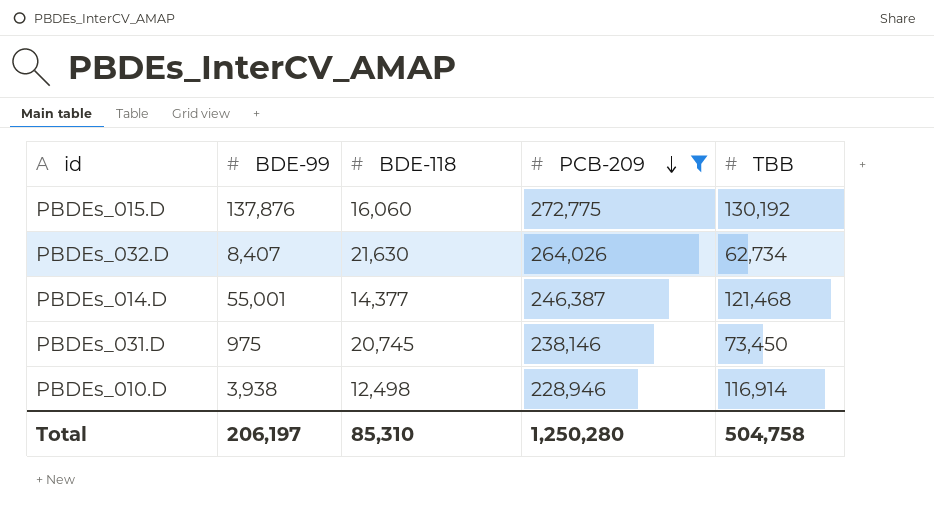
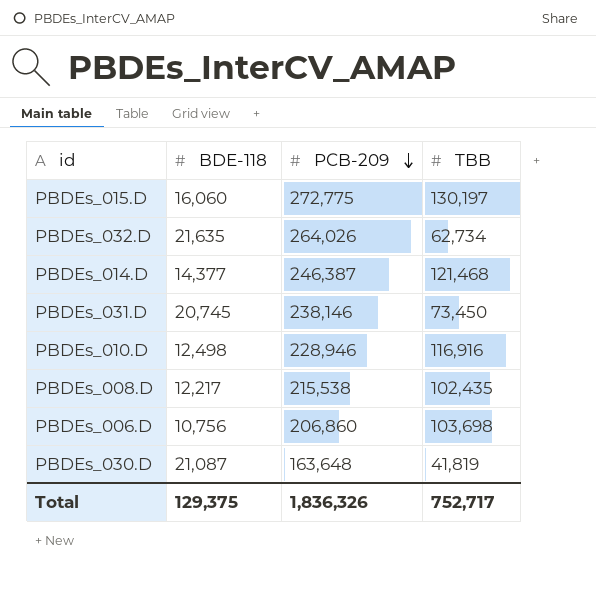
filter: PCB-209 >= 228,946 -> none
column BDE-99 | position: 2 -> none
PBDEs_015.D | TBB: 130,192 -> 130,197
PBDEs_032.D | BDE-118: 21,630 -> 21,635
PBDEs_010.D | TBB: 116,914 -> 116,916
Total | BDE-118: 85,310 -> 129,375
Total | PCB-209: 1,250,280 -> 1,836,326
Total | TBB: 504,758 -> 752,717

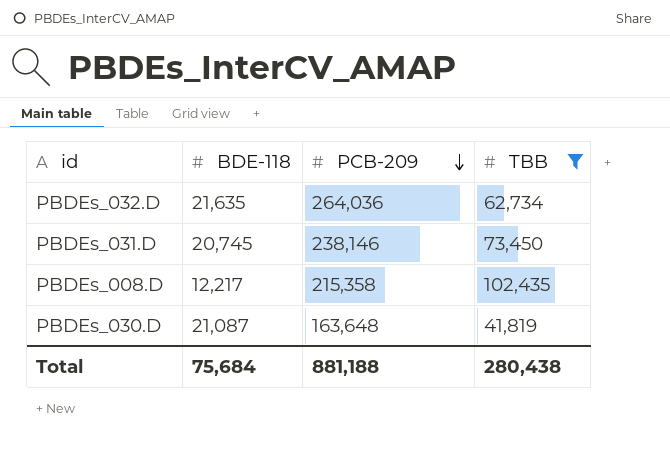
filter: none -> TBB <= 102,435
PBDEs_032.D | PCB-209: 264,026 -> 264,036
PBDEs_008.D | PCB-209: 215,538 -> 215,358
Total | BDE-118: 129,375 -> 75,684
Total | PCB-209: 1,836,326 -> 881,188
Total | TBB: 752,717 -> 280,438

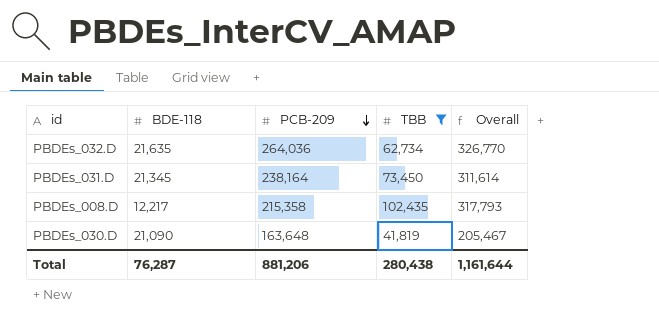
column Overall | formula: none -> [PCB-209] + [TBB]
PBDEs_031.D | BDE-118: 20,745 -> 21,345
PBDEs_031.D | PCB-209: 238,146 -> 238,164
PBDEs_030.D | BDE-118: 21,087 -> 21,090
Total | BDE-118: 75,684 -> 76,287
Total | PCB-209: 881,188 -> 881,206

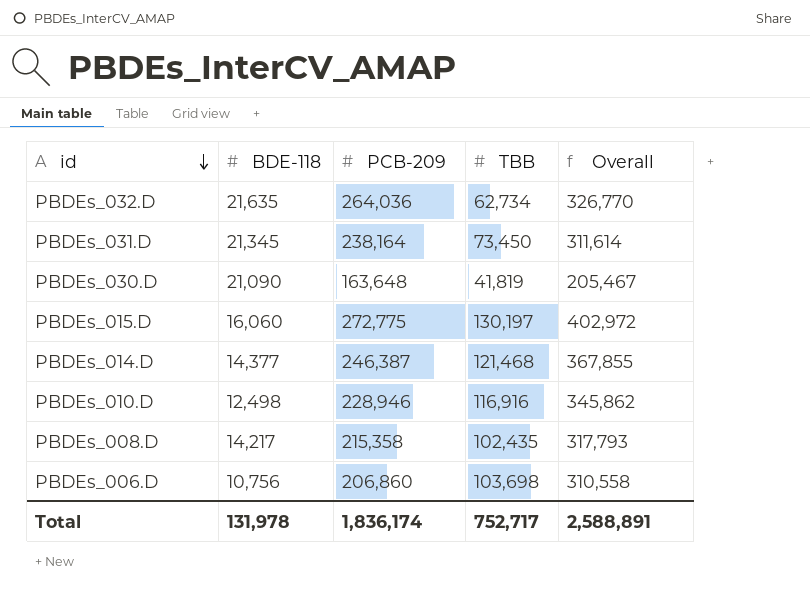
filter: TBB <= 102,435 -> none
row order: PCB-209 descending -> id descending
PBDEs_008.D | BDE-118: 12,217 -> 14,217
Total | BDE-118: 76,287 -> 131,978
Total | PCB-209: 881,206 -> 1,836,174
Total | TBB: 280,438 -> 752,717
Total | Overall: 1,161,644 -> 2,588,891

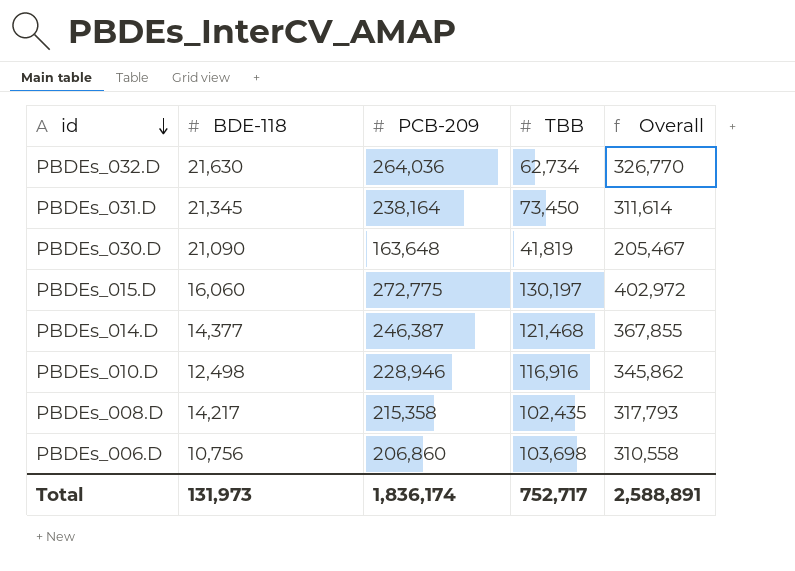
PBDEs_032.D | BDE-118: 21,635 -> 21,630
Total | BDE-118: 131,978 -> 131,973

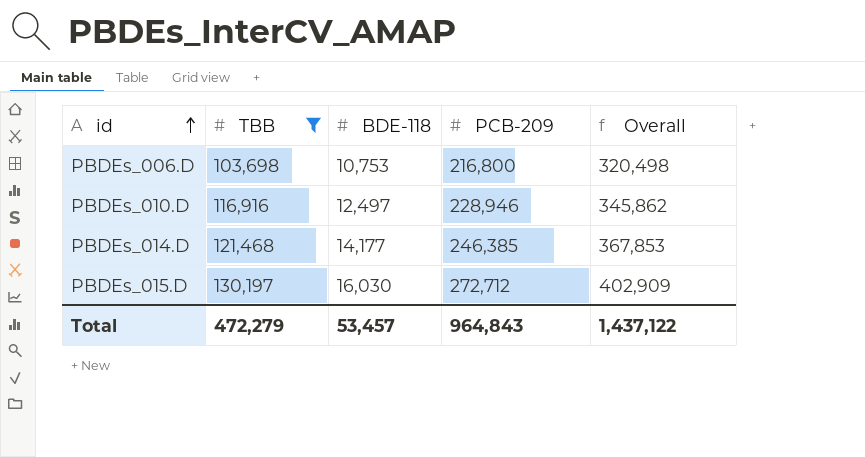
filter: none -> TBB >= 103,698
row order: id descending -> id ascending
column TBB | position: 4 -> 2
PBDEs_006.D | BDE-118: 10,756 -> 10,753
PBDEs_006.D | PCB-209: 206,860 -> 216,800
PBDEs_006.D | Overall: 310,558 -> 320,498
PBDEs_010.D | BDE-118: 12,498 -> 12,497
PBDEs_014.D | BDE-118: 14,377 -> 14,177
PBDEs_014.D | PCB-209: 246,387 -> 246,385
PBDEs_014.D | Overall: 367,855 -> 367,853
PBDEs_015.D | BDE-118: 16,060 -> 16,030
PBDEs_015.D | PCB-209: 272,775 -> 272,712
PBDEs_015.D | Overall: 402,972 -> 402,909
Total | TBB: 752,717 -> 472,279
Total | BDE-118: 131,973 -> 53,457
Total | PCB-209: 1,836,174 -> 964,843
Total | Overall: 2,588,891 -> 1,437,122

